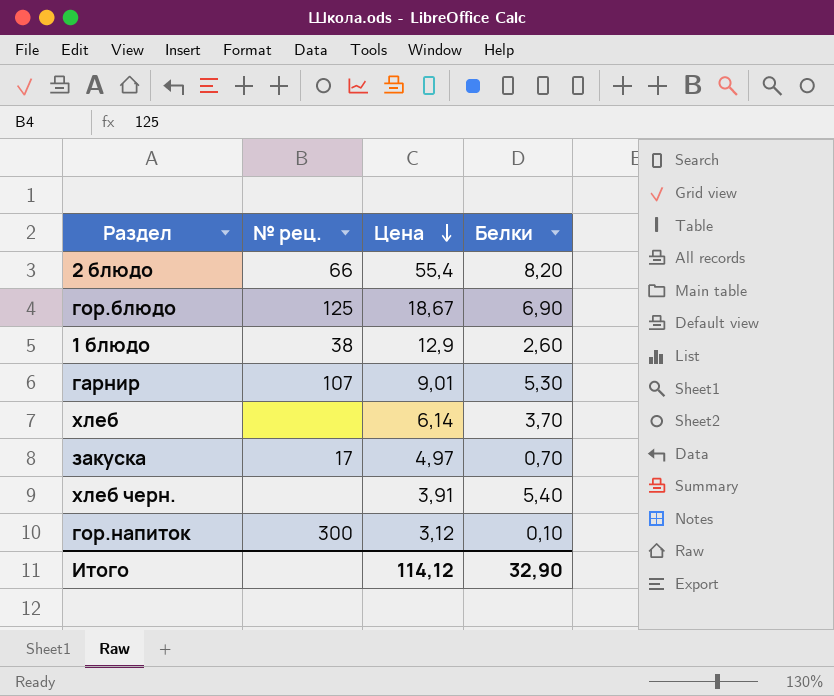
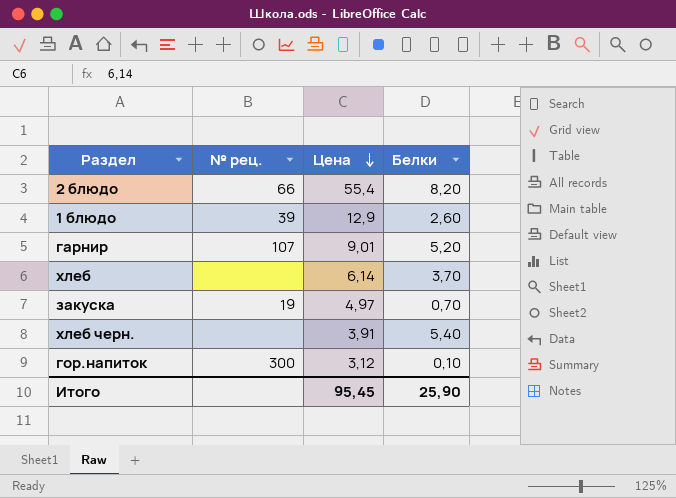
row гор.блюдо: 125 | 18,67 | 6,90 -> none
1 блюдо | № рец.: 38 -> 39
гарнир | Белки: 5,30 -> 5,20
закуска | № рец.: 17 -> 19
Итого | Цена: 114,12 -> 95,45
Итого | Белки: 32,90 -> 25,90

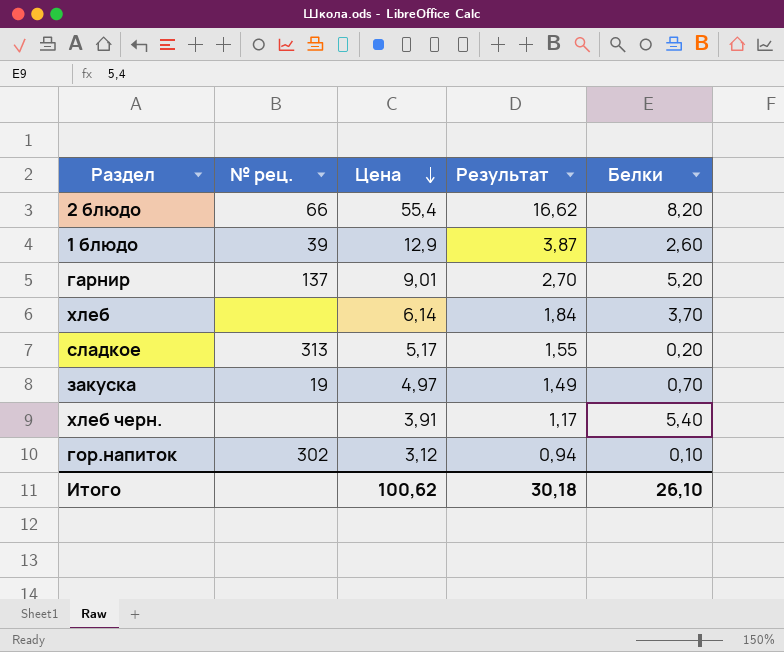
column Результат | formula: none -> [Цена] * 0,3
гарнир | № рец.: 107 -> 137
row сладкое: none -> 313 | 5,17 | 1,55 | 0,20
гор.напиток | № рец.: 300 -> 302
Итого | Цена: 95,45 -> 100,62
Итого | Белки: 25,90 -> 26,10

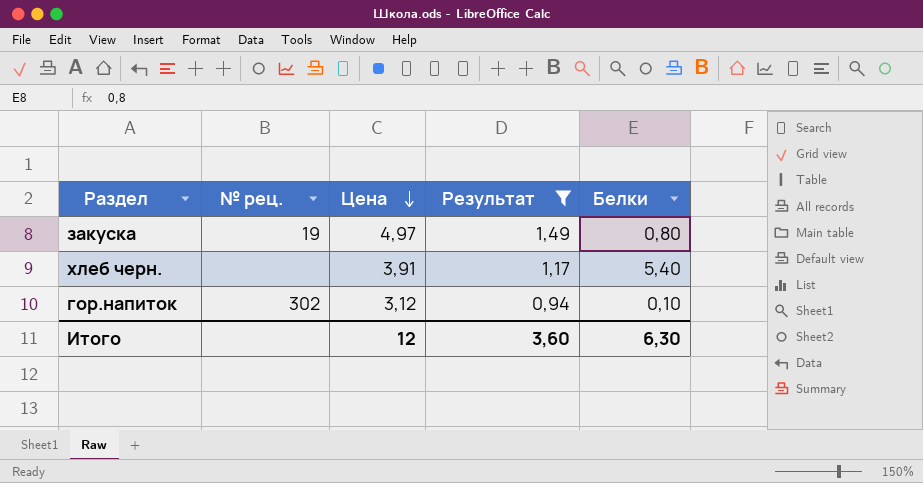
filter: none -> Результат <= 1,49
закуска | Белки: 0,70 -> 0,80
Итого | Цена: 100,62 -> 12
Итого | Результат: 30,18 -> 3,60
Итого | Белки: 26,10 -> 6,30

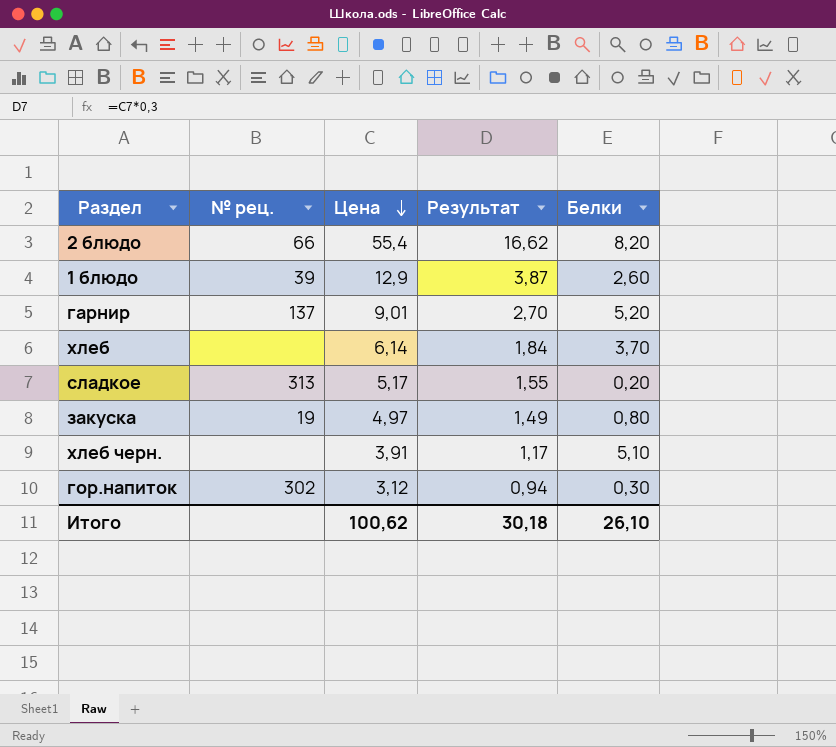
filter: Результат <= 1,49 -> none
хлеб черн. | Белки: 5,40 -> 5,10
гор.напиток | Белки: 0,10 -> 0,30
Итого | Цена: 12 -> 100,62
Итого | Результат: 3,60 -> 30,18
Итого | Белки: 6,30 -> 26,10

